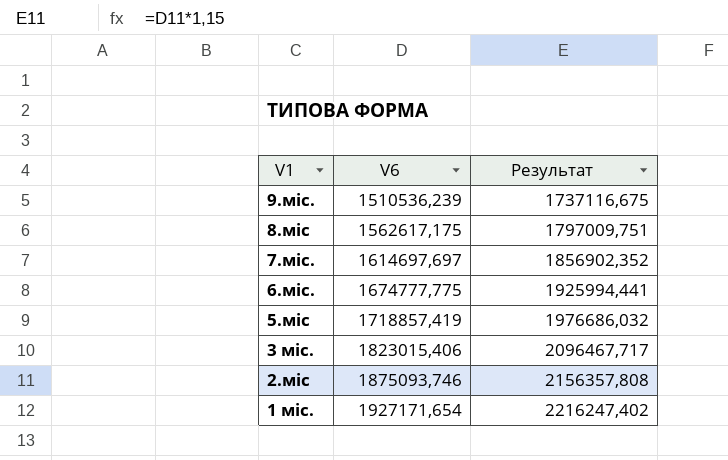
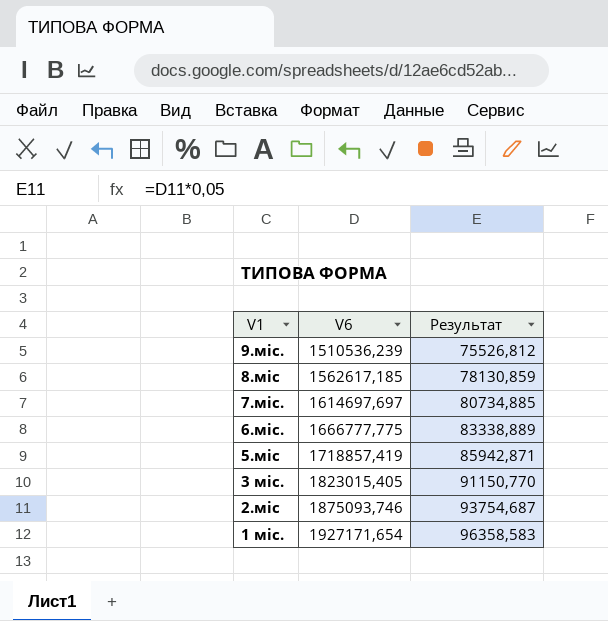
column Результат | formula: [V6] * 1,15 -> [V6] * 0,05
8.міс | V6: 1562617,175 -> 1562617,185
6.міс. | V6: 1674777,775 -> 1666777,775
3 міс. | V6: 1823015,406 -> 1823015,405

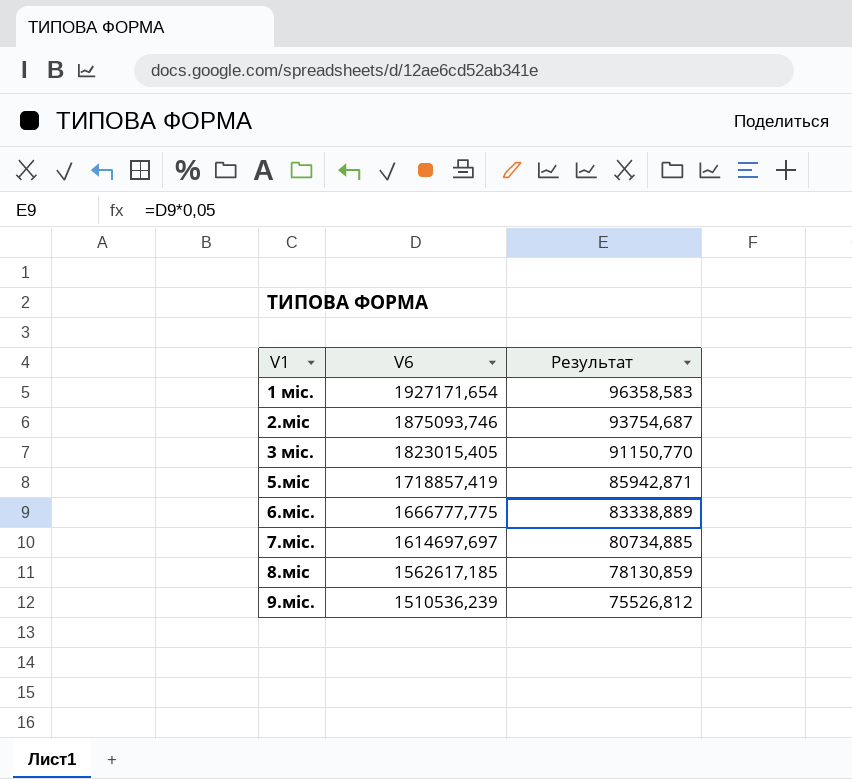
row order: V1 descending -> V1 ascending

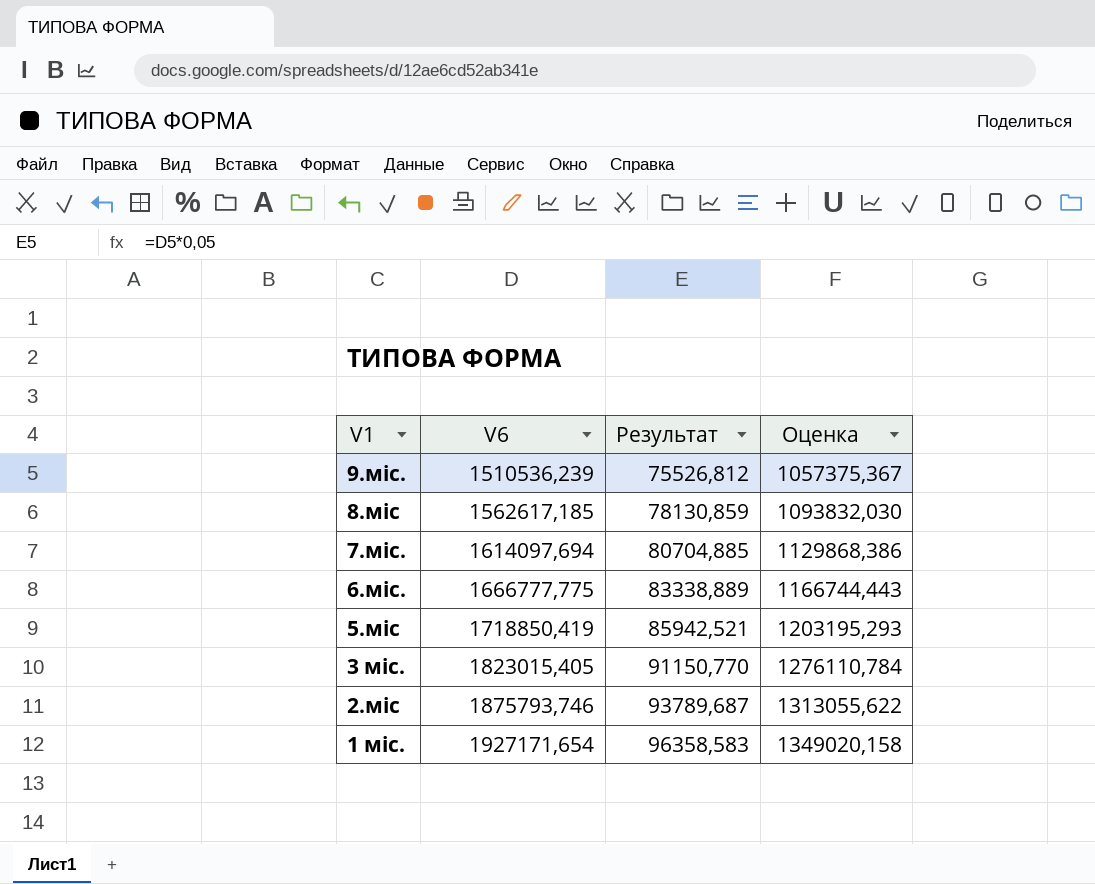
row order: V1 ascending -> V1 descending
column Оценка | formula: none -> [V6] * 0,7
7.міс. | V6: 1614697,697 -> 1614097,694
7.міс. | Результат: 80734,885 -> 80704,885
5.міс | V6: 1718857,419 -> 1718850,419
5.міс | Результат: 85942,871 -> 85942,521
2.міс | V6: 1875093,746 -> 1875793,746
2.міс | Результат: 93754,687 -> 93789,687

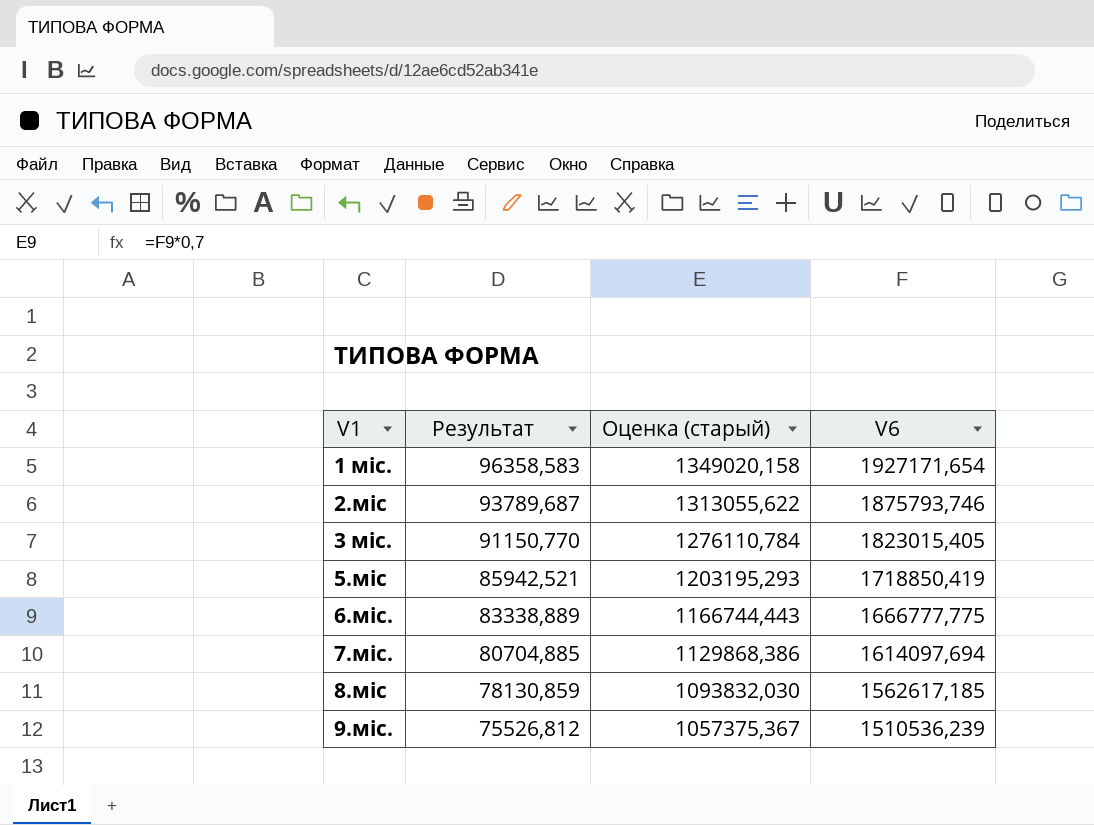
row order: V1 descending -> V1 ascending
column name: Оценка -> Оценка (старый)
column V6 | position: 2 -> 4

